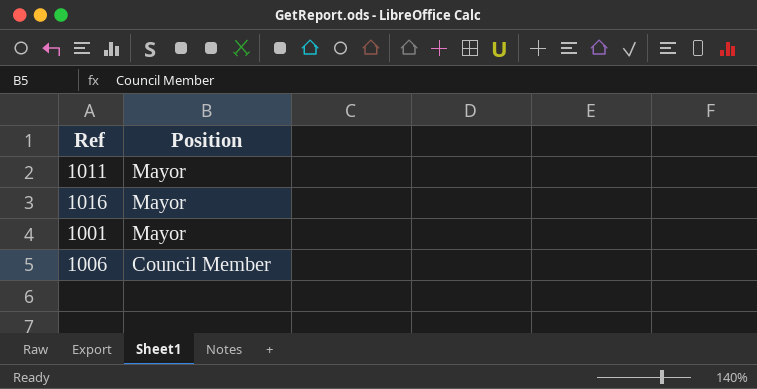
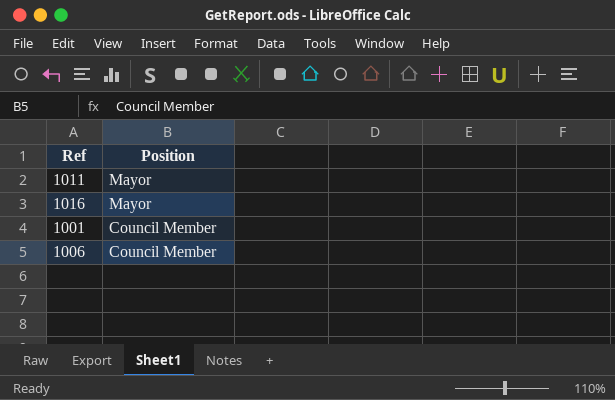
1001 | Position: Mayor -> Council Member

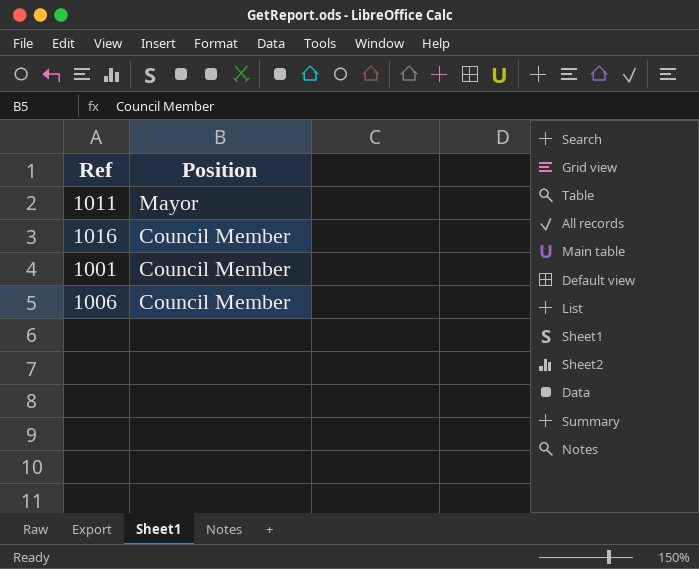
1016 | Position: Mayor -> Council Member

